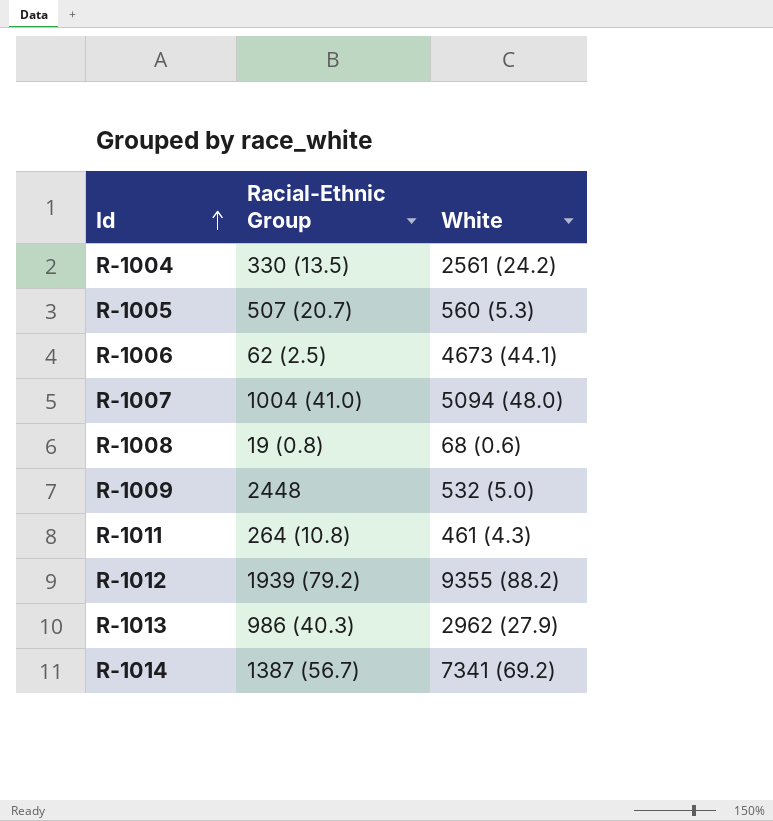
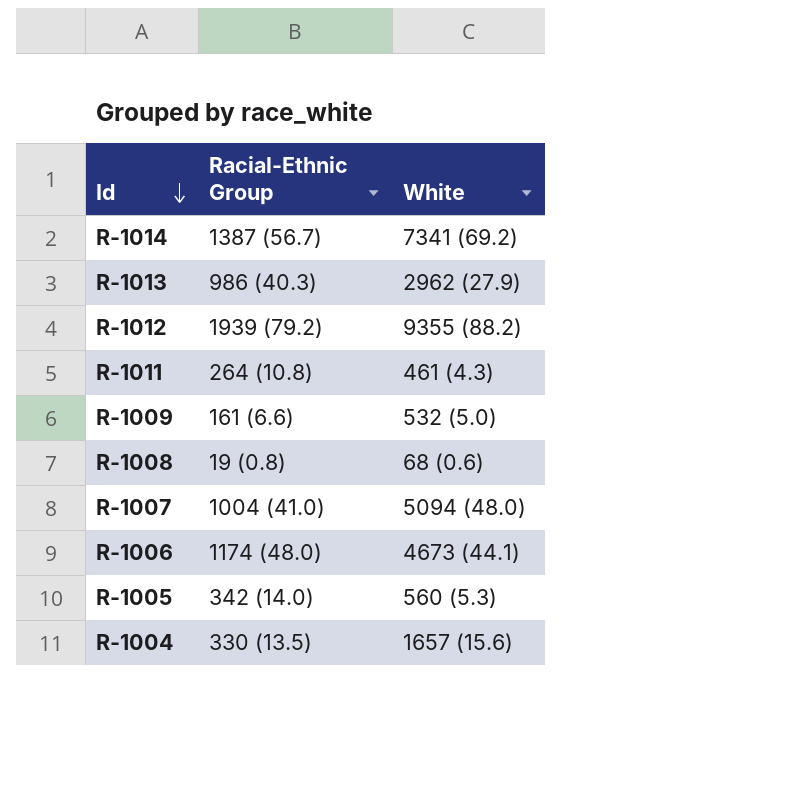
row order: Id ascending -> Id descending
R-1009 | Racial-Ethnic Group: 2448 -> 161 (6.6)
R-1006 | Racial-Ethnic Group: 62 (2.5) -> 1174 (48.0)
R-1005 | Racial-Ethnic Group: 507 (20.7) -> 342 (14.0)
R-1004 | White: 2561 (24.2) -> 1657 (15.6)

